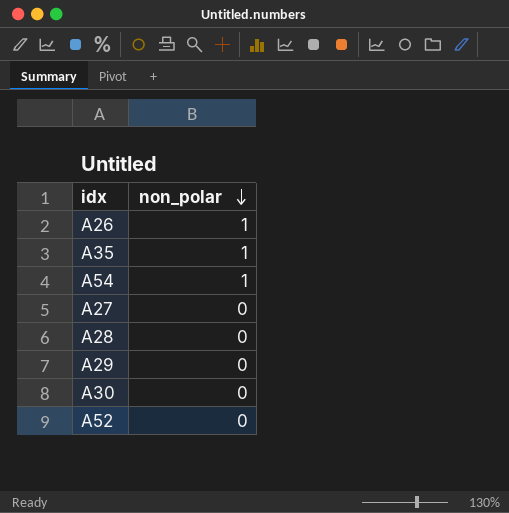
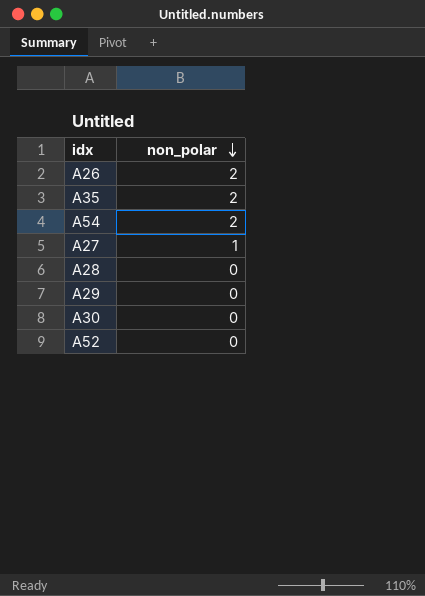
A26 | non_polar: 1 -> 2
A35 | non_polar: 1 -> 2
A54 | non_polar: 1 -> 2
A27 | non_polar: 0 -> 1

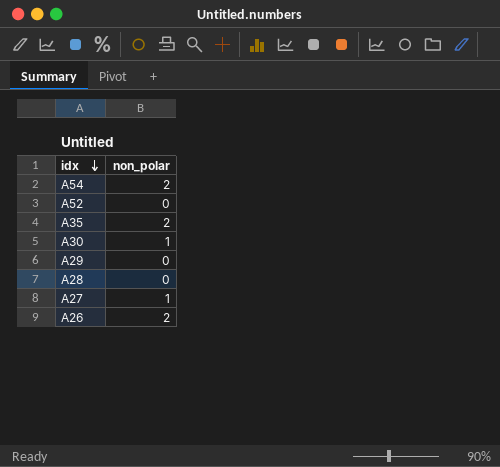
row order: non_polar descending -> idx descending
A30 | non_polar: 0 -> 1

